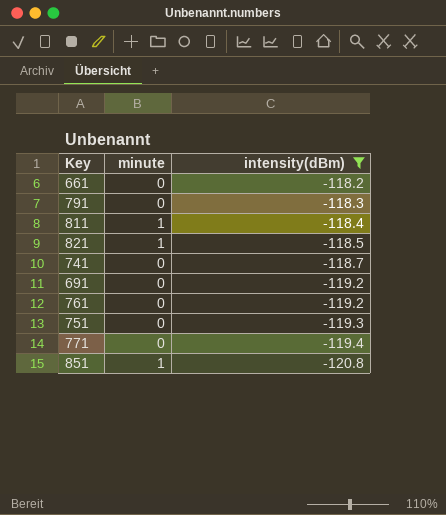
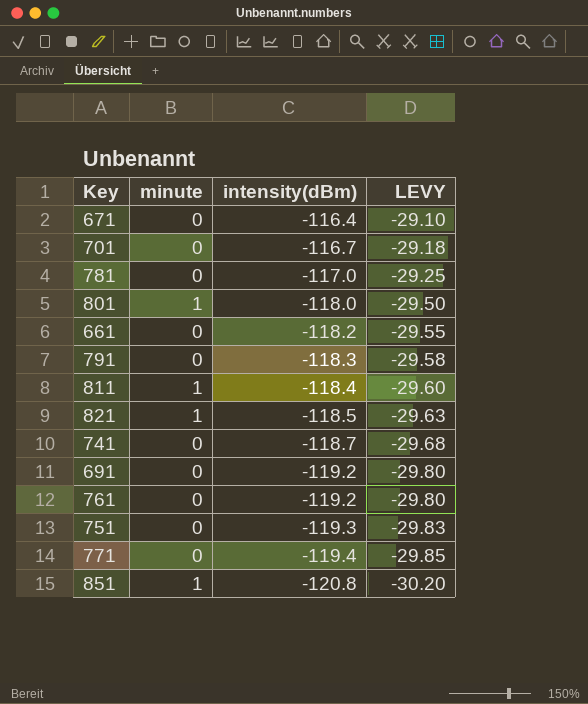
filter: intensity(dBm) <= -118.2 -> none
column LEVY | formula: none -> [intensity(dBm)] * 0.25

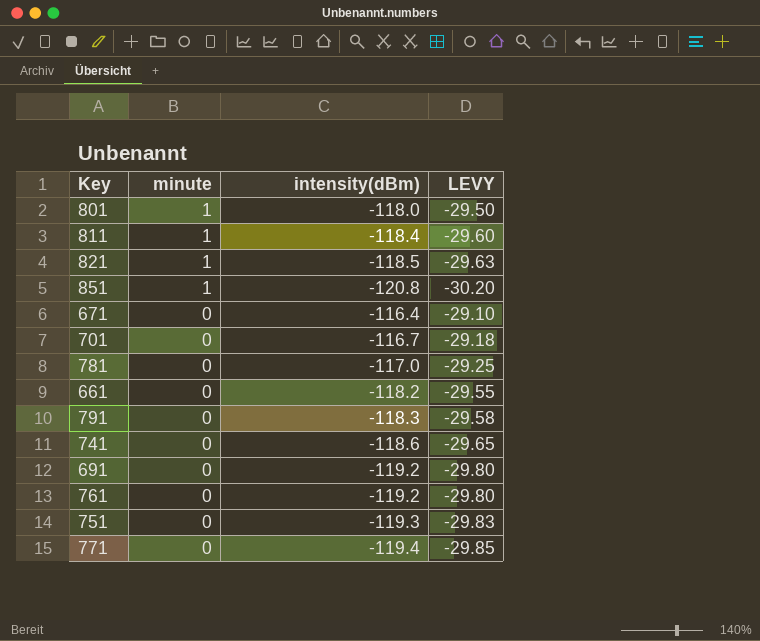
row order: intensity(dBm) descending -> minute descending
741 | intensity(dBm): -118.7 -> -118.6
741 | LEVY: -29.68 -> -29.65

